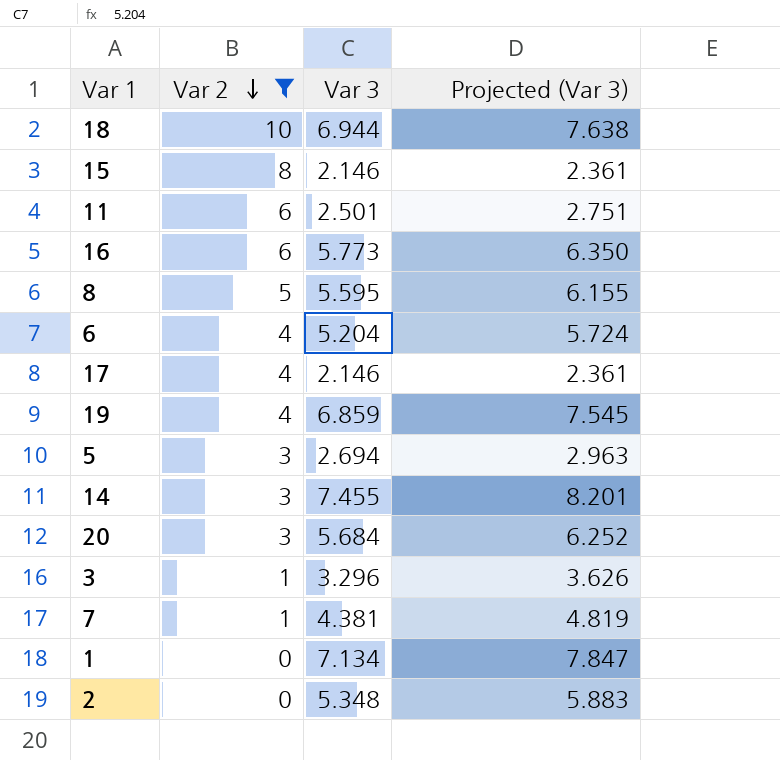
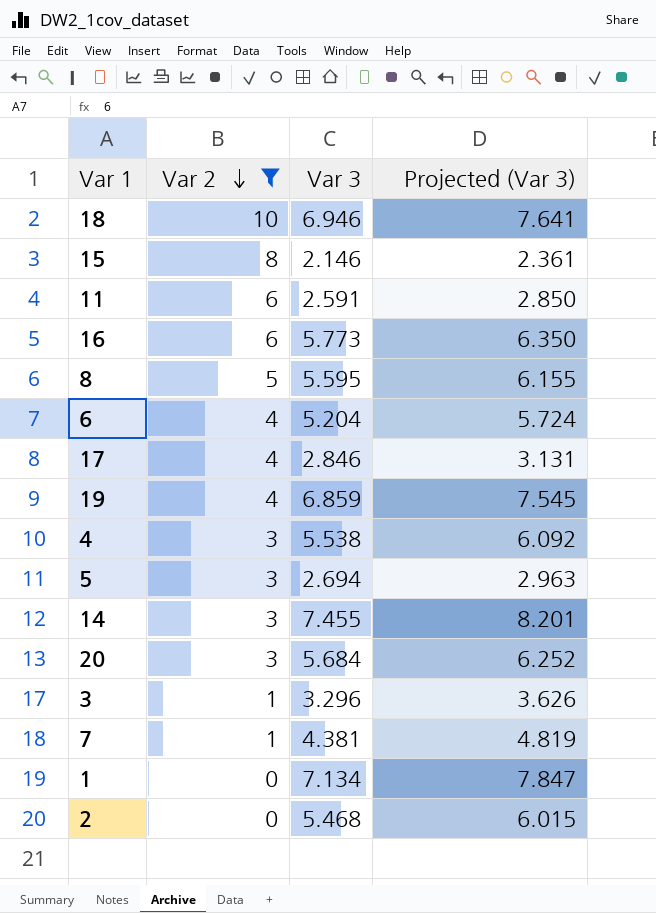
18 | Var 3: 6.944 -> 6.946
18 | Projected (Var 3): 7.638 -> 7.641
11 | Var 3: 2.501 -> 2.591
11 | Projected (Var 3): 2.751 -> 2.850
17 | Var 3: 2.146 -> 2.846
17 | Projected (Var 3): 2.361 -> 3.131
row 4: none -> 3 | 5.538 | 6.092
2 | Var 3: 5.348 -> 5.468
2 | Projected (Var 3): 5.883 -> 6.015

